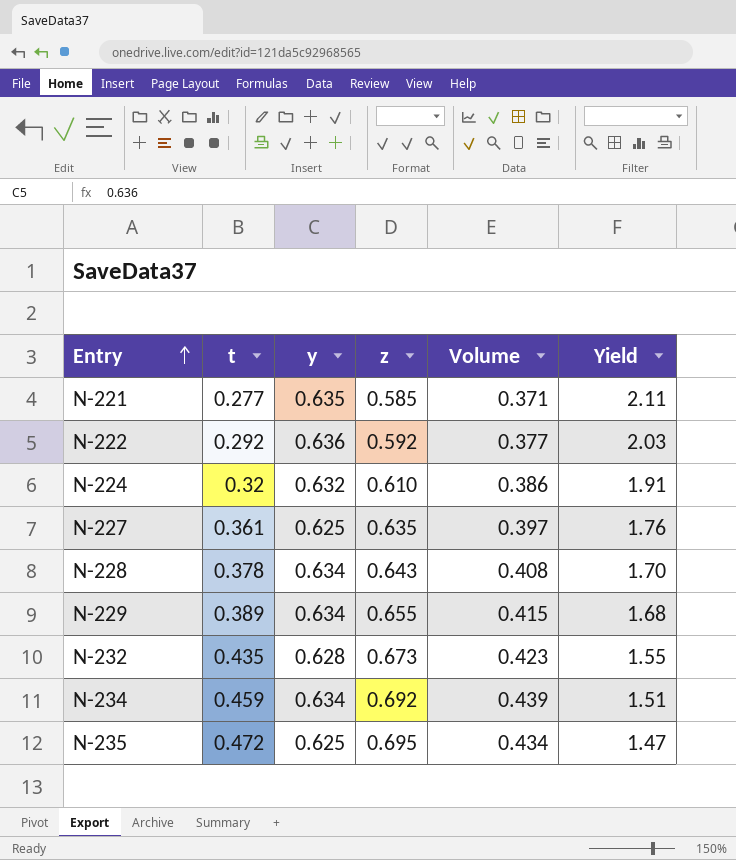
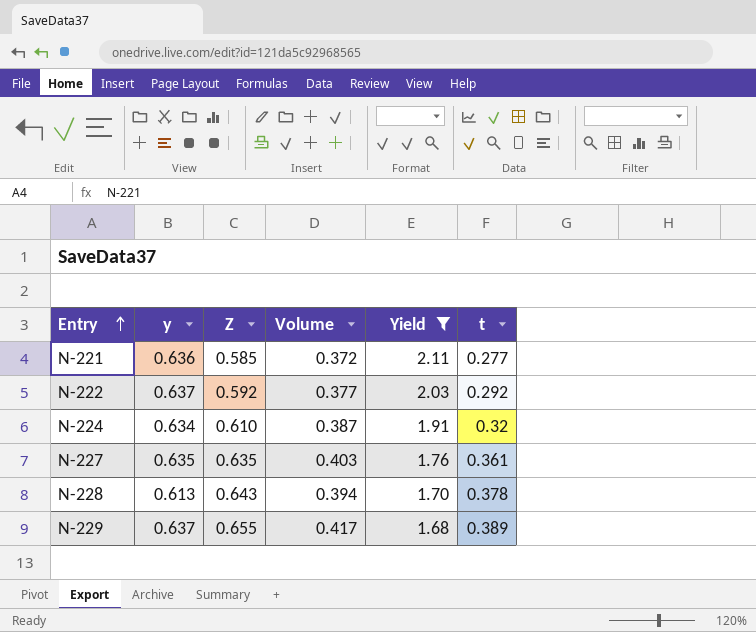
filter: none -> Yield >= 1.68
column name: z -> Z
column t | position: 2 -> 6
N-221 | y: 0.635 -> 0.636
N-221 | Volume: 0.371 -> 0.372
N-222 | y: 0.636 -> 0.637
N-224 | y: 0.632 -> 0.634
N-224 | Volume: 0.386 -> 0.387
N-227 | y: 0.625 -> 0.635
N-227 | Volume: 0.397 -> 0.403
N-228 | y: 0.634 -> 0.613
N-228 | Volume: 0.408 -> 0.394
N-229 | y: 0.634 -> 0.637
N-229 | Volume: 0.415 -> 0.417

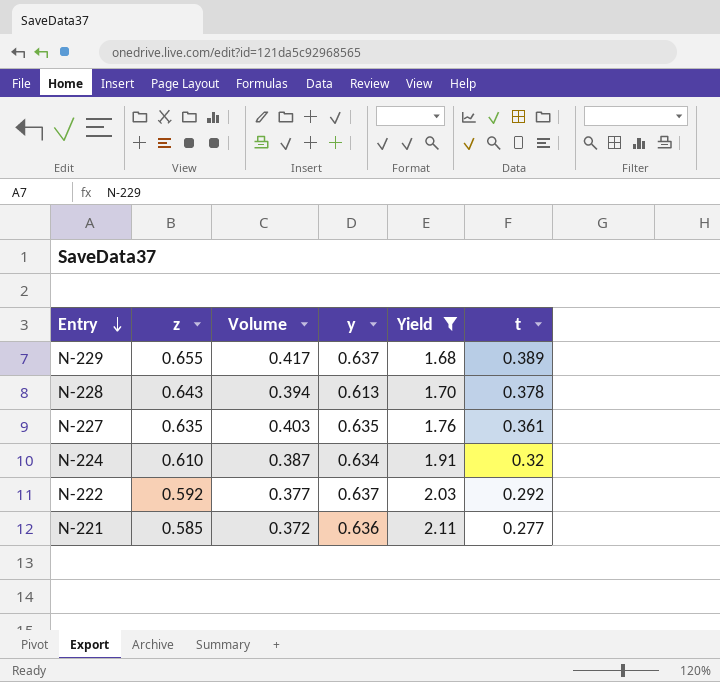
row order: Entry ascending -> Entry descending
column name: Z -> z
column y | position: 2 -> 4

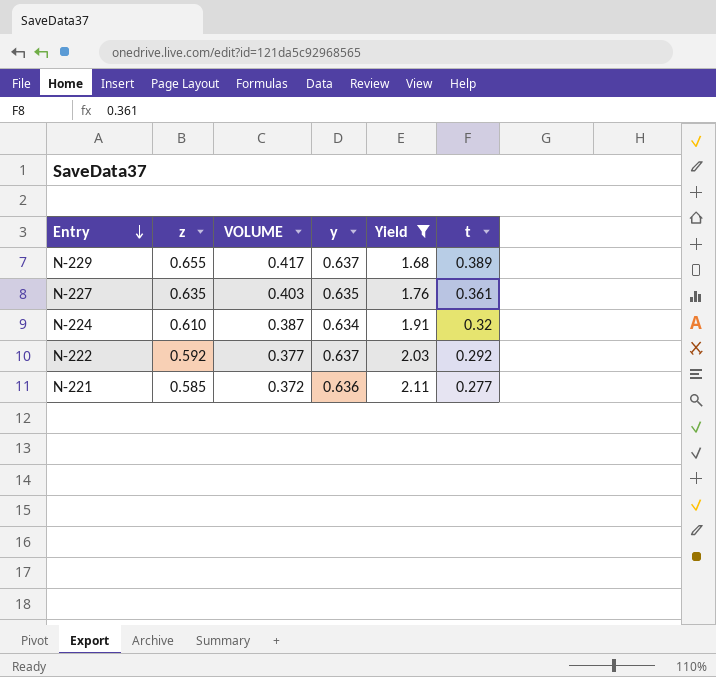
column name: Volume -> VOLUME
row N-228: 0.643 | 0.394 | 0.613 | 1.70 | 0.378 -> none

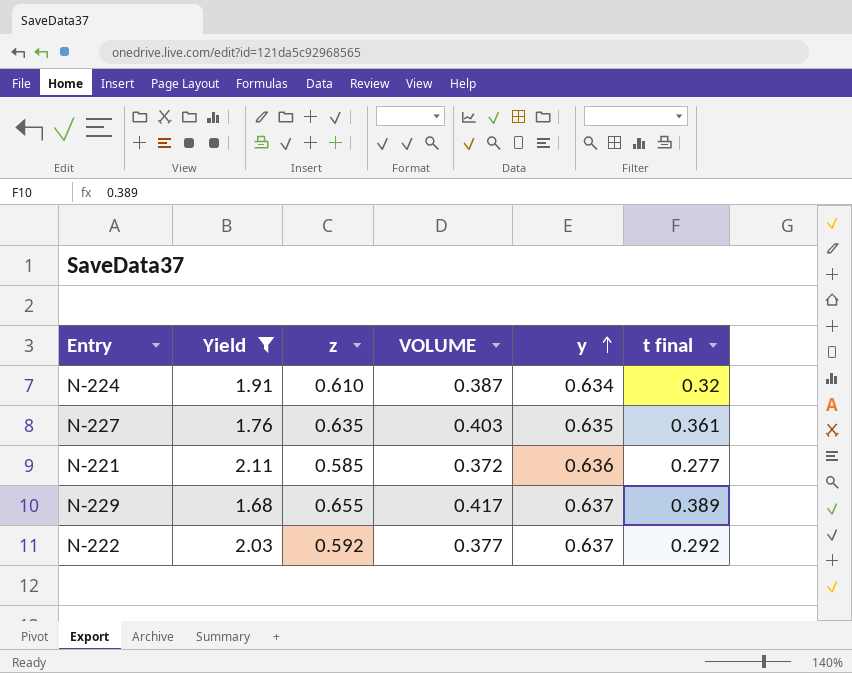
row order: Entry descending -> y ascending
column Yield | position: 5 -> 2
column name: t -> t final

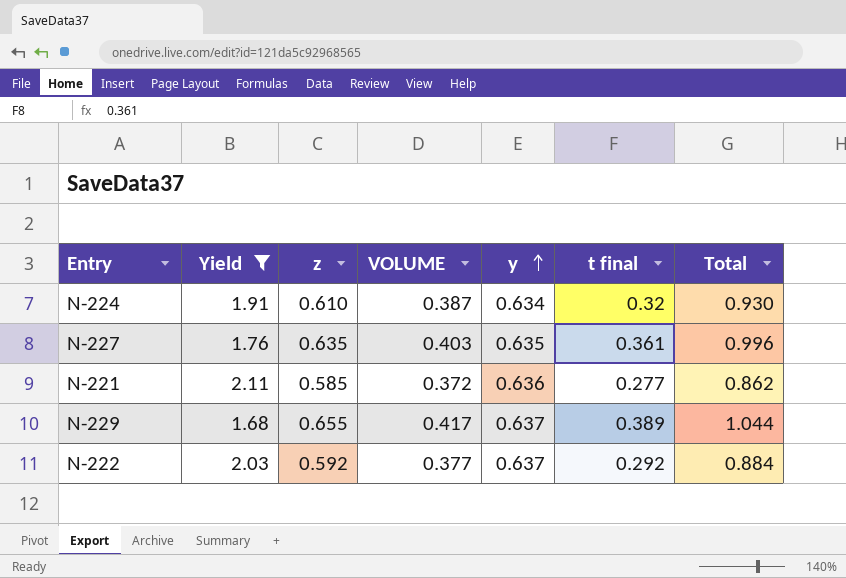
column Total | formula: none -> [z] + [t final]

